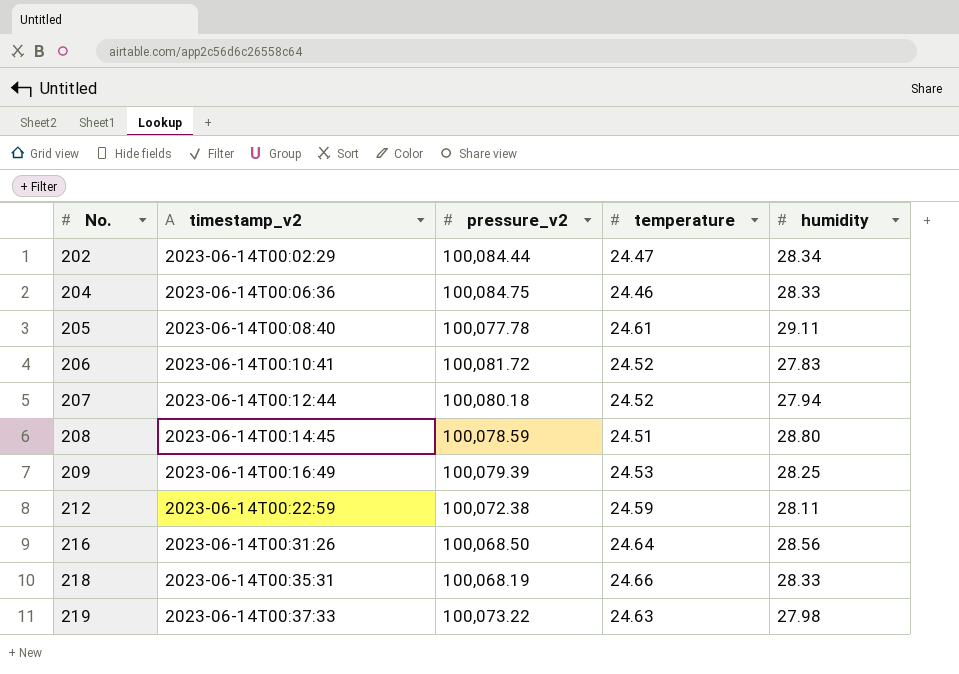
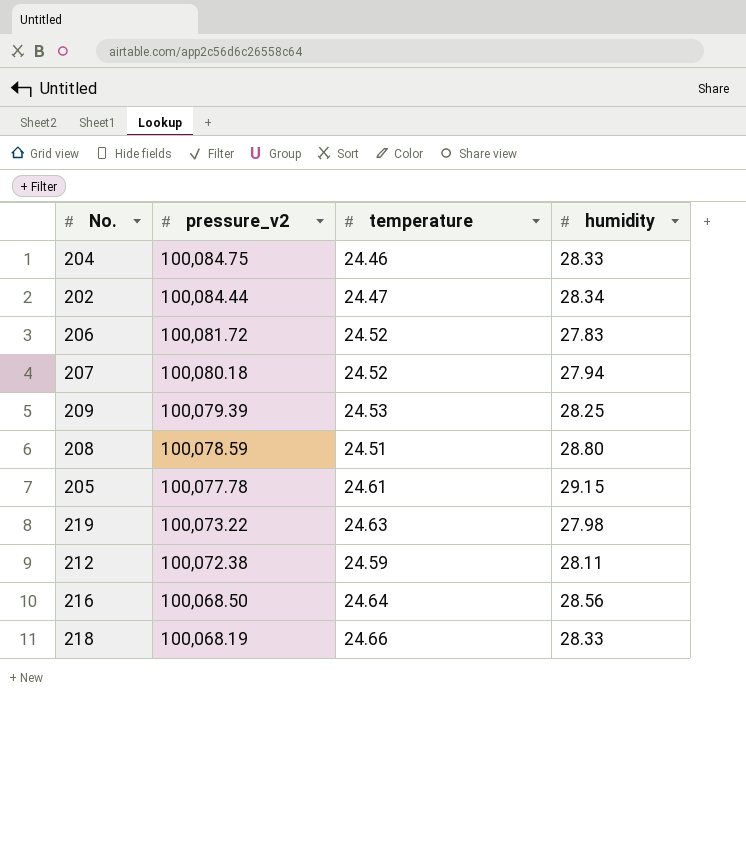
row order: No. ascending -> pressure_v2 descending
column timestamp_v2 | position: 2 -> none
205 | humidity: 29.11 -> 29.15

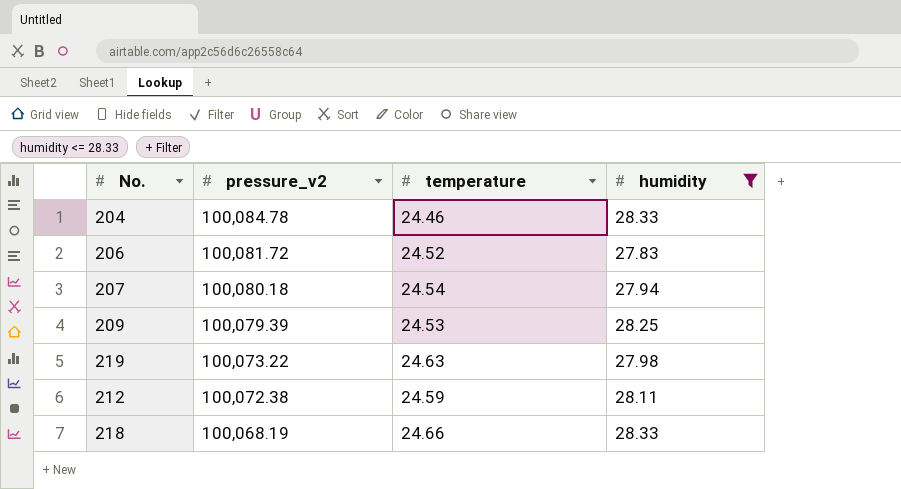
filter: none -> humidity <= 28.33
204 | pressure_v2: 100,084.75 -> 100,084.78
207 | temperature: 24.52 -> 24.54

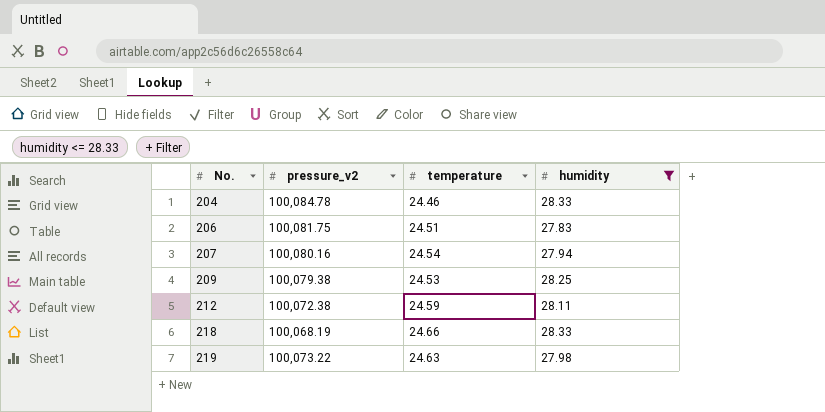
row order: pressure_v2 descending -> No. ascending
206 | pressure_v2: 100,081.72 -> 100,081.75
206 | temperature: 24.52 -> 24.51
207 | pressure_v2: 100,080.18 -> 100,080.16
209 | pressure_v2: 100,079.39 -> 100,079.38

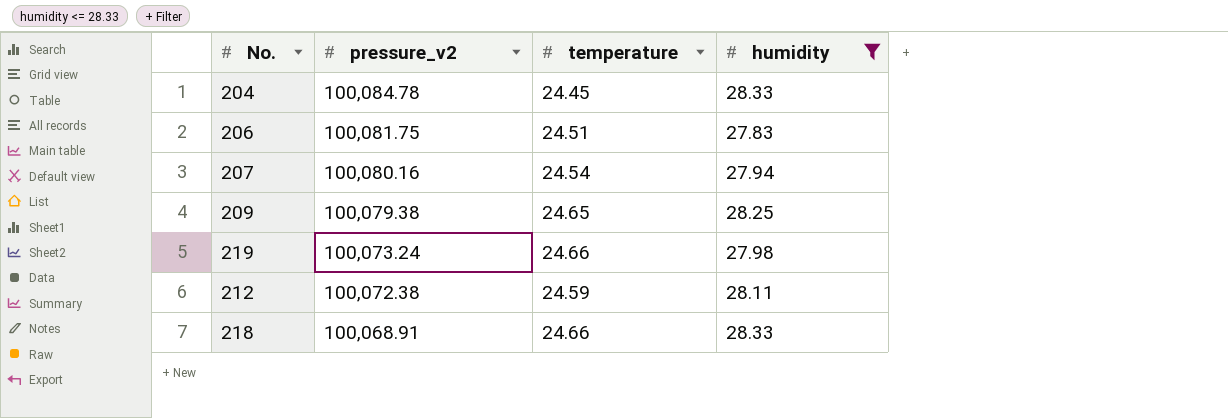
row order: No. ascending -> pressure_v2 descending
204 | temperature: 24.46 -> 24.45
209 | temperature: 24.53 -> 24.65
219 | pressure_v2: 100,073.22 -> 100,073.24
219 | temperature: 24.63 -> 24.66
218 | pressure_v2: 100,068.19 -> 100,068.91

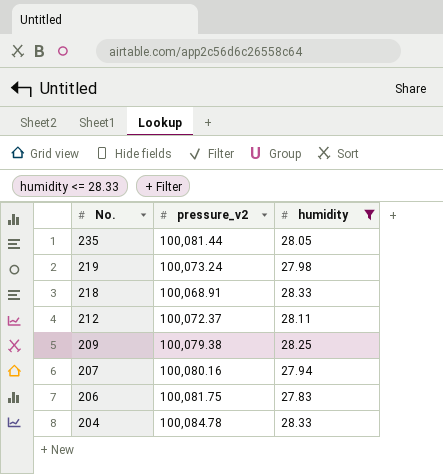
row order: pressure_v2 descending -> No. descending
column temperature | position: 3 -> none
row 235: none -> 100,081.44 | 28.05
212 | pressure_v2: 100,072.38 -> 100,072.37

